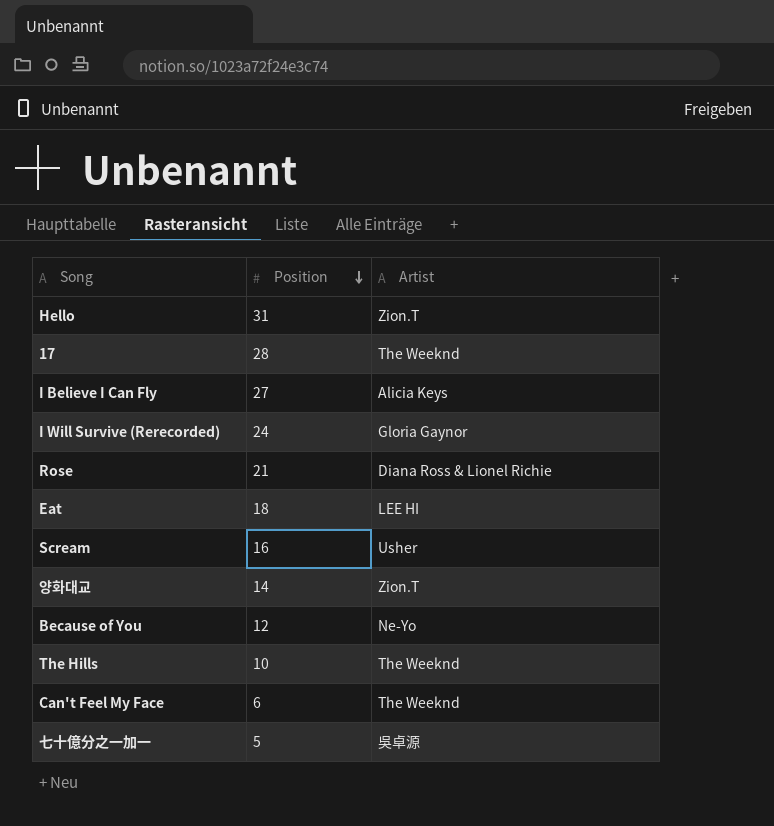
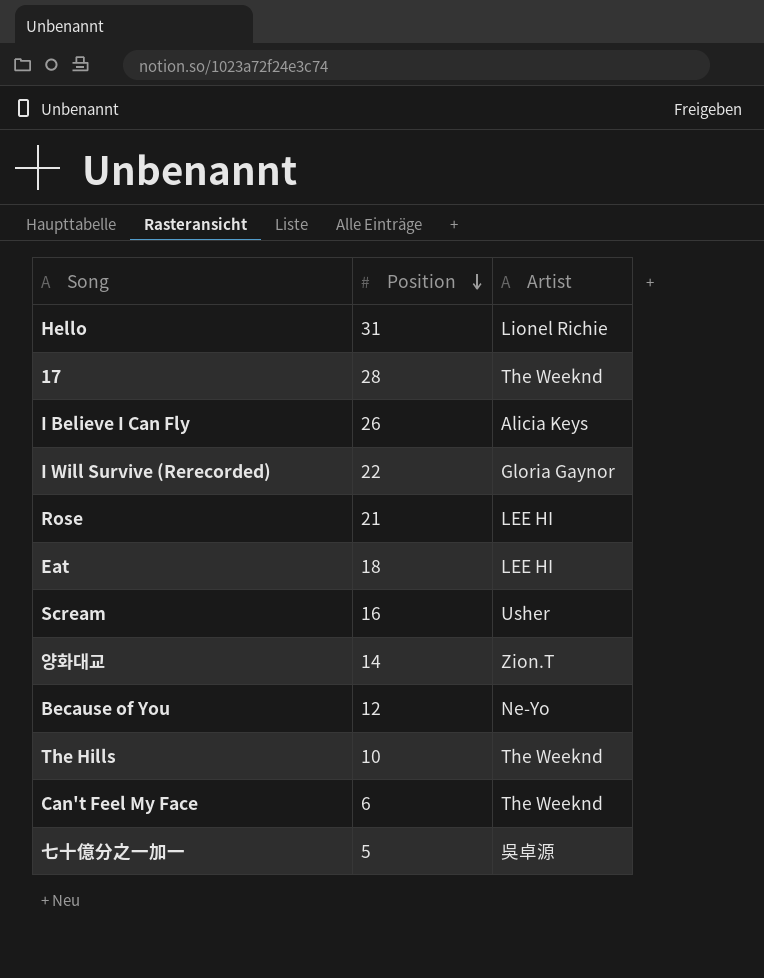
Hello | Artist: Zion.T -> Lionel Richie
I Believe I Can Fly | Position: 27 -> 26
I Will Survive (Rerecorded) | Position: 24 -> 22
Rose | Artist: Diana Ross & Lionel Richie -> LEE HI

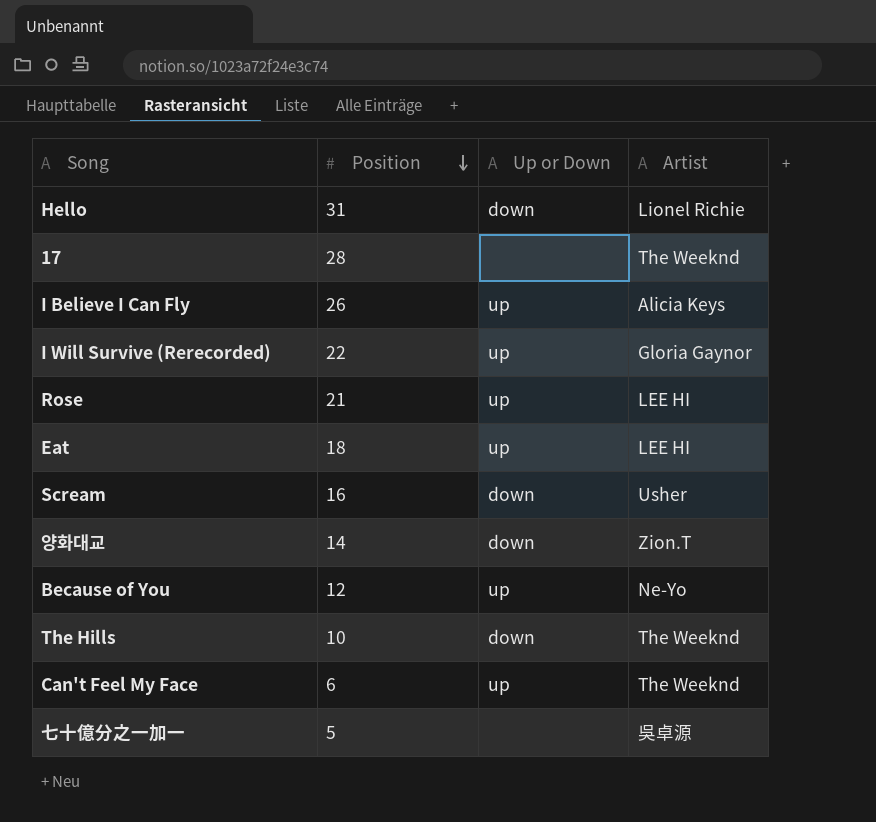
column Up or Down | position: none -> 3

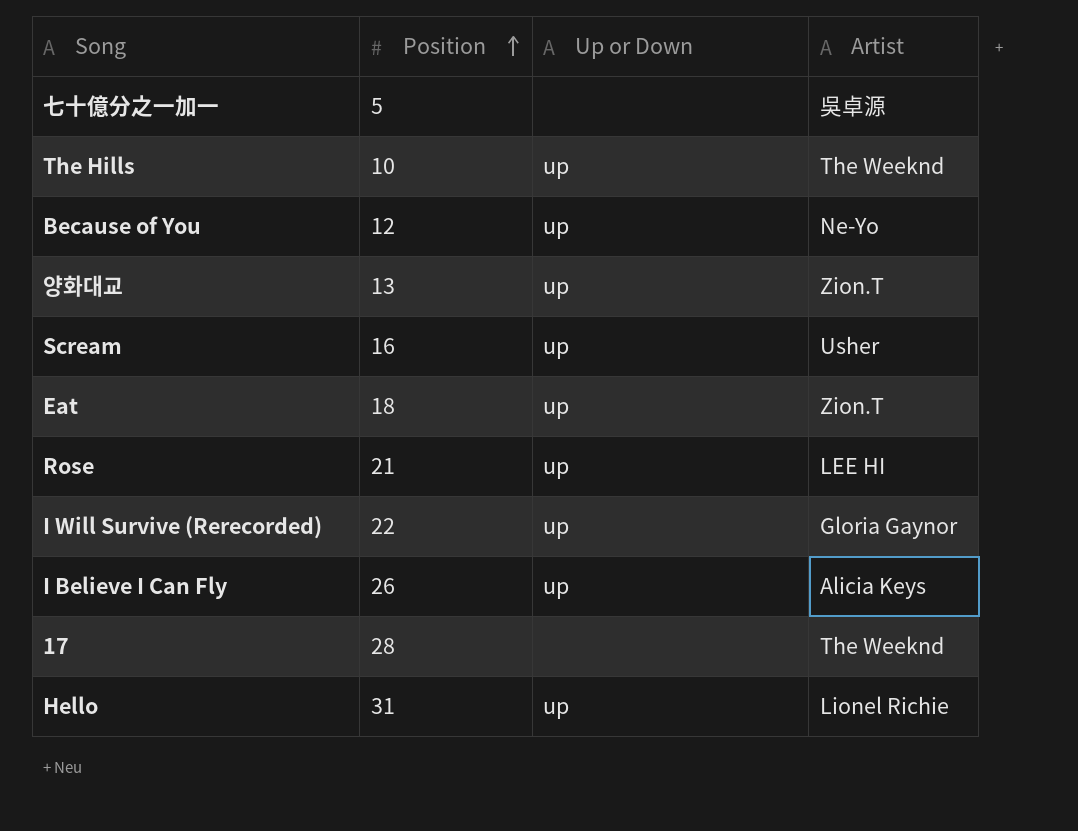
row order: Position descending -> Position ascending
row Can't Feel My Face: 6 | up | The Weeknd -> none
The Hills | Up or Down: down -> up
양화대교 | Position: 14 -> 13
양화대교 | Up or Down: down -> up
Scream | Up or Down: down -> up
Eat | Artist: LEE HI -> Zion.T
Hello | Up or Down: down -> up

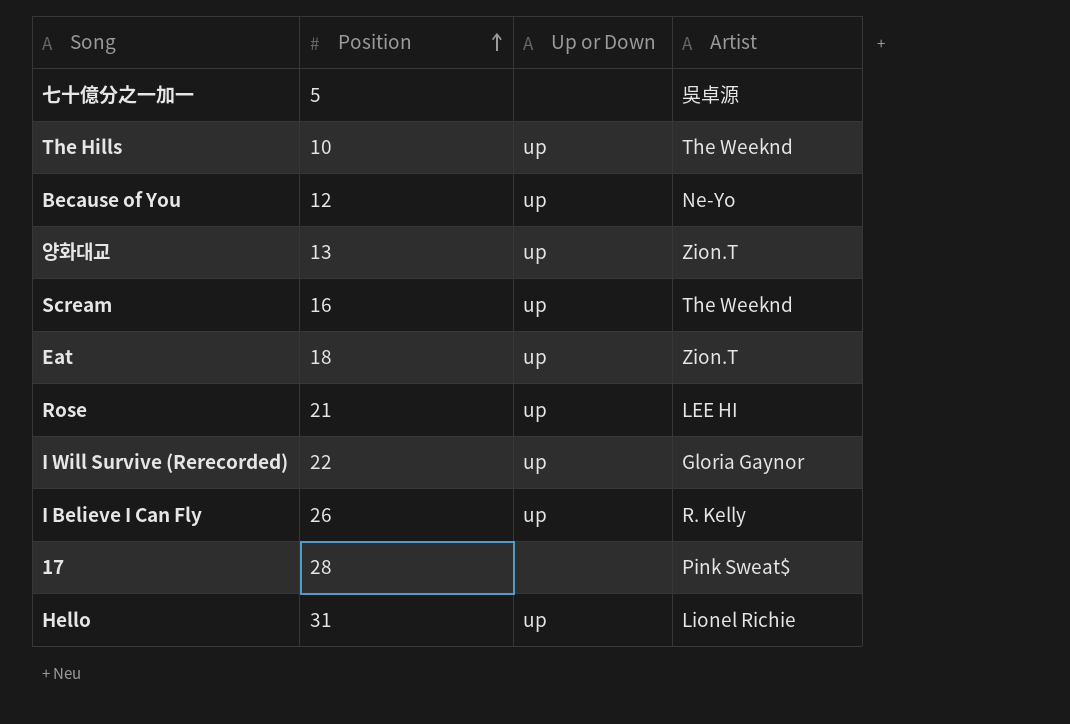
Scream | Artist: Usher -> The Weeknd
I Believe I Can Fly | Artist: Alicia Keys -> R. Kelly
17 | Artist: The Weeknd -> Pink Sweat$

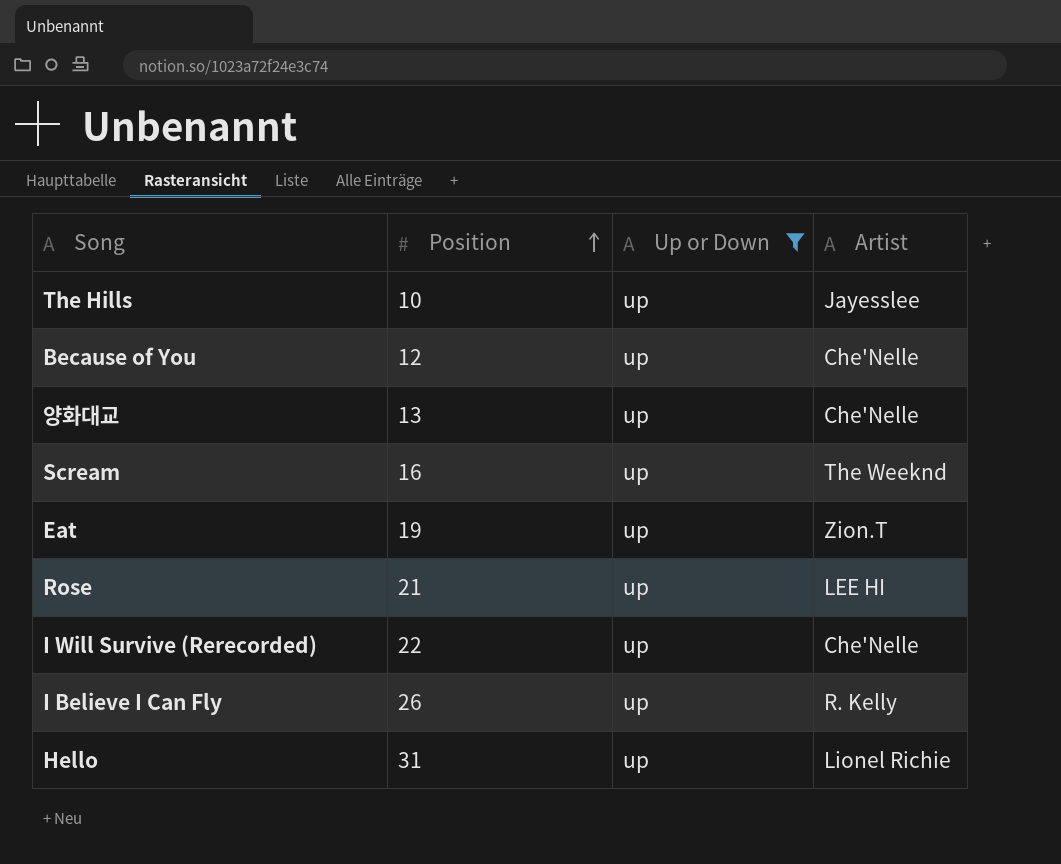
filter: none -> Up or Down = up
The Hills | Artist: The Weeknd -> Jayesslee
Because of You | Artist: Ne-Yo -> Che'Nelle
양화대교 | Artist: Zion.T -> Che'Nelle
Eat | Position: 18 -> 19
I Will Survive (Rerecorded) | Artist: Gloria Gaynor -> Che'Nelle

